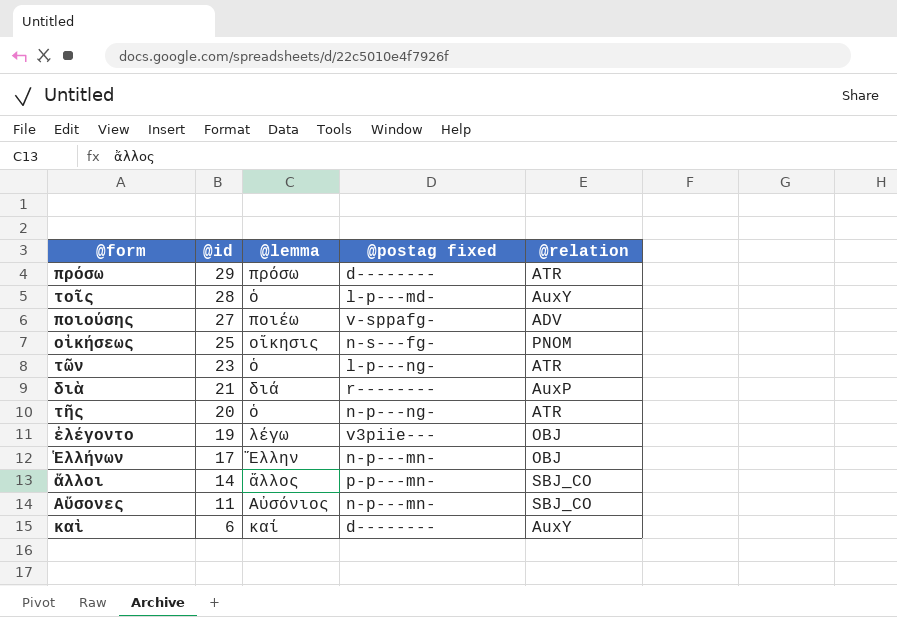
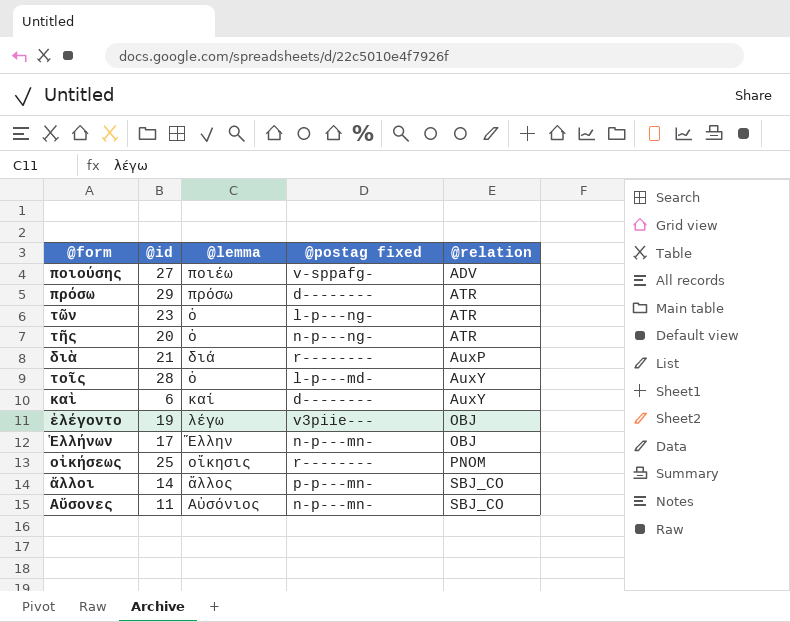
row order: @id descending -> @relation ascending
οἰκήσεως | @postag fixed: n-s---fg- -> r--------

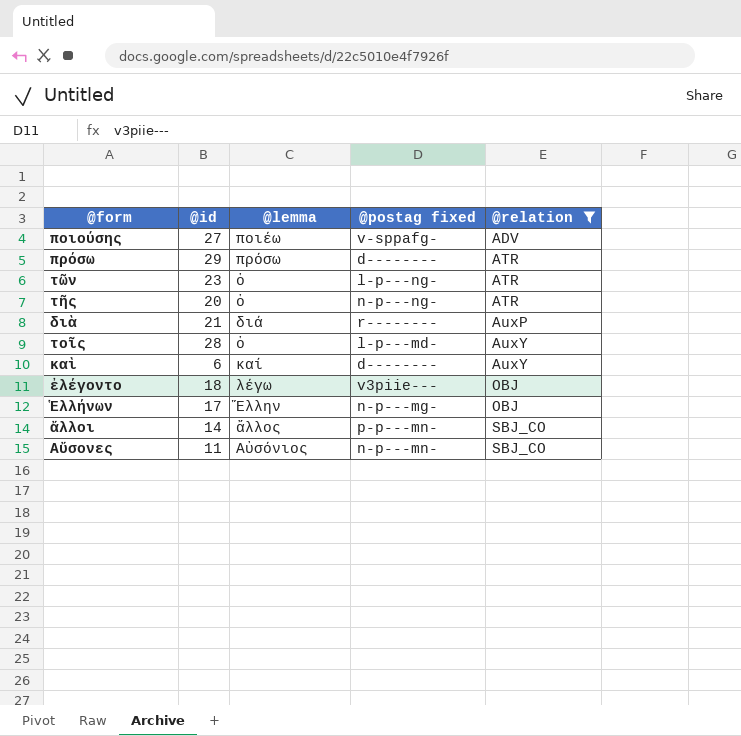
filter: none -> @relation != PNOM
ἐλέγοντο | @id: 19 -> 18
Ἑλλήνων | @postag fixed: n-p---mn- -> n-p---mg-

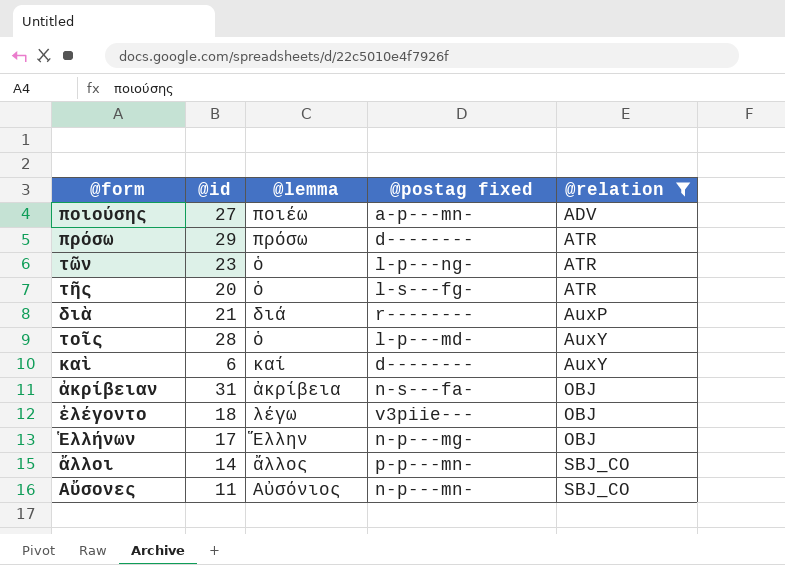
ποιούσης | @postag fixed: v-sppafg- -> a-p---mn-
τῆς | @postag fixed: n-p---ng- -> l-s---fg-
row ἀκρίβειαν: none -> 31 | ἀκρίβεια | n-s---fa- | OBJ

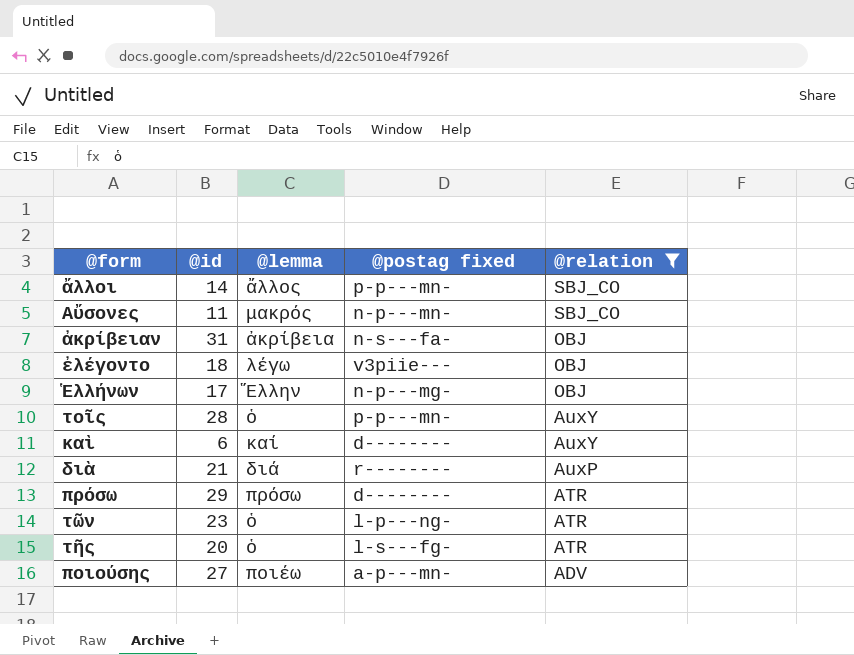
row order: @relation ascending -> @relation descending
Αὔσονες | @lemma: Αὐσόνιος -> μακρός
τοῖς | @postag fixed: l-p---md- -> p-p---mn-

